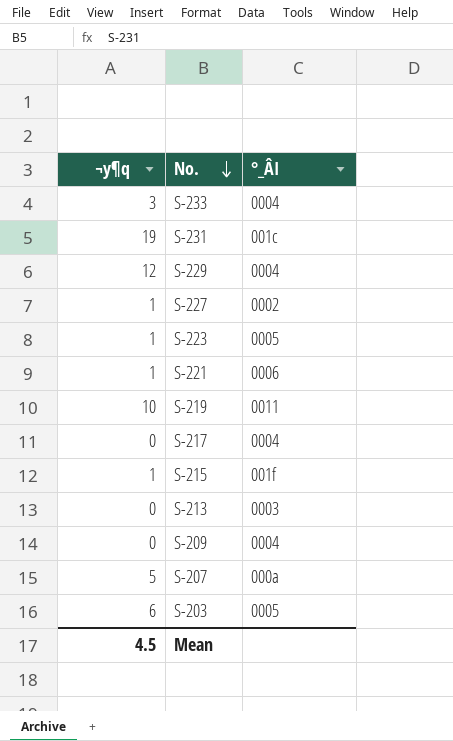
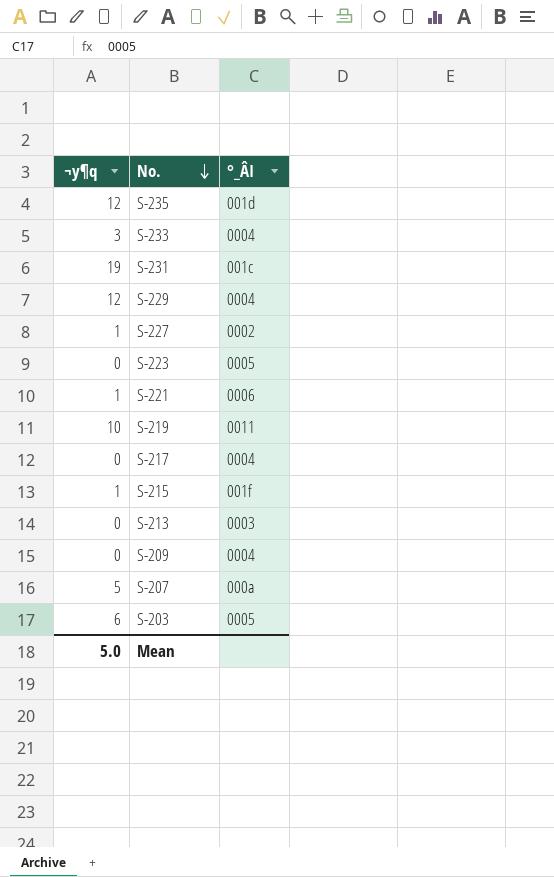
row S-235: none -> 12 | 001d
S-223 | ¬y¶q: 1 -> 0
Mean | ¬y¶q: 4.5 -> 5.0

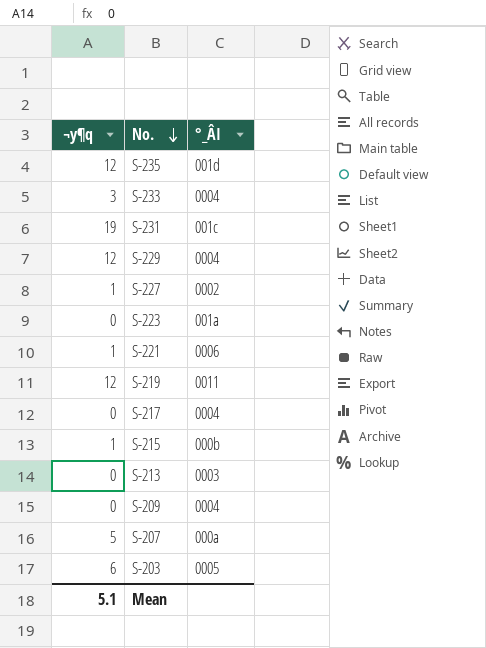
S-223 | °_ÂI: 0005 -> 001a
S-219 | ¬y¶q: 10 -> 12
S-215 | °_ÂI: 001f -> 000b
Mean | ¬y¶q: 5.0 -> 5.1

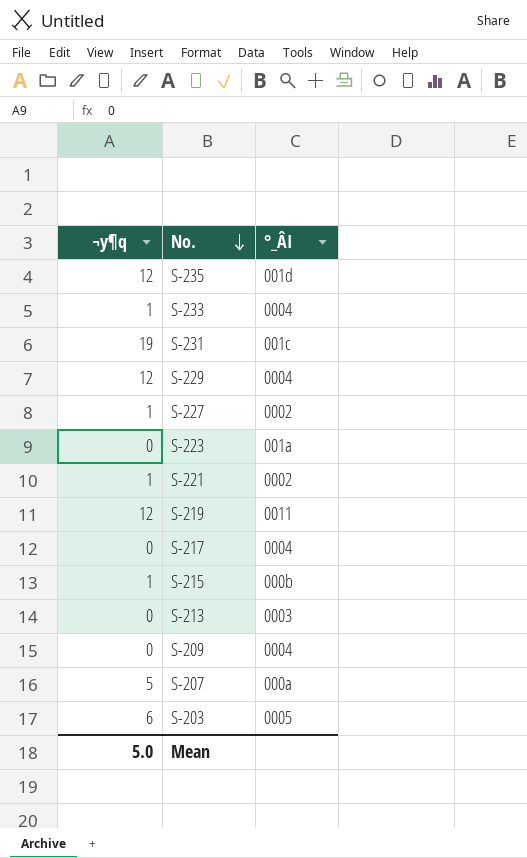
S-233 | ¬y¶q: 3 -> 1
S-221 | °_ÂI: 0006 -> 0002
Mean | ¬y¶q: 5.1 -> 5.0

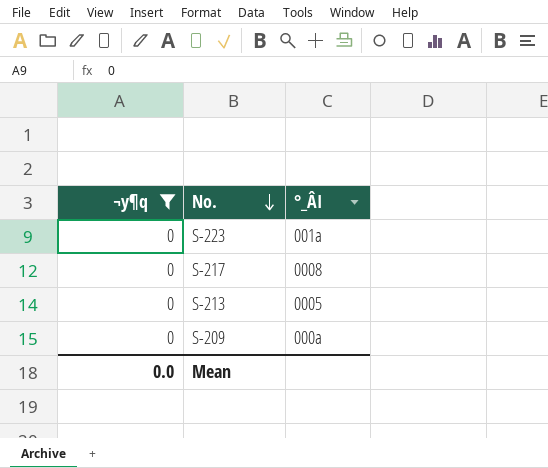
filter: none -> ¬y¶q = 0
S-217 | °_ÂI: 0004 -> 0008
S-213 | °_ÂI: 0003 -> 0005
S-209 | °_ÂI: 0004 -> 000a
Mean | ¬y¶q: 5.0 -> 0.0

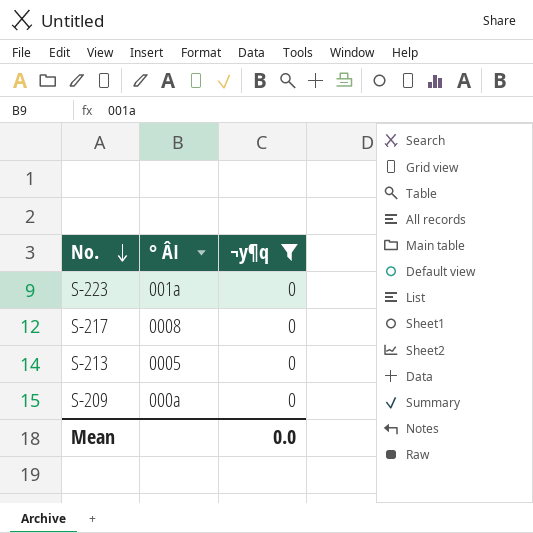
column name: °_ÂI -> ° ÂI
column ¬y¶q | position: 1 -> 3

